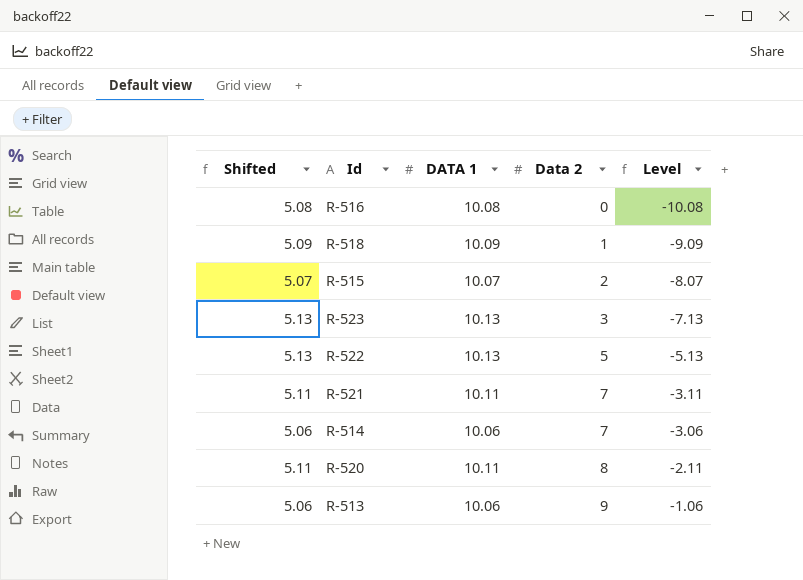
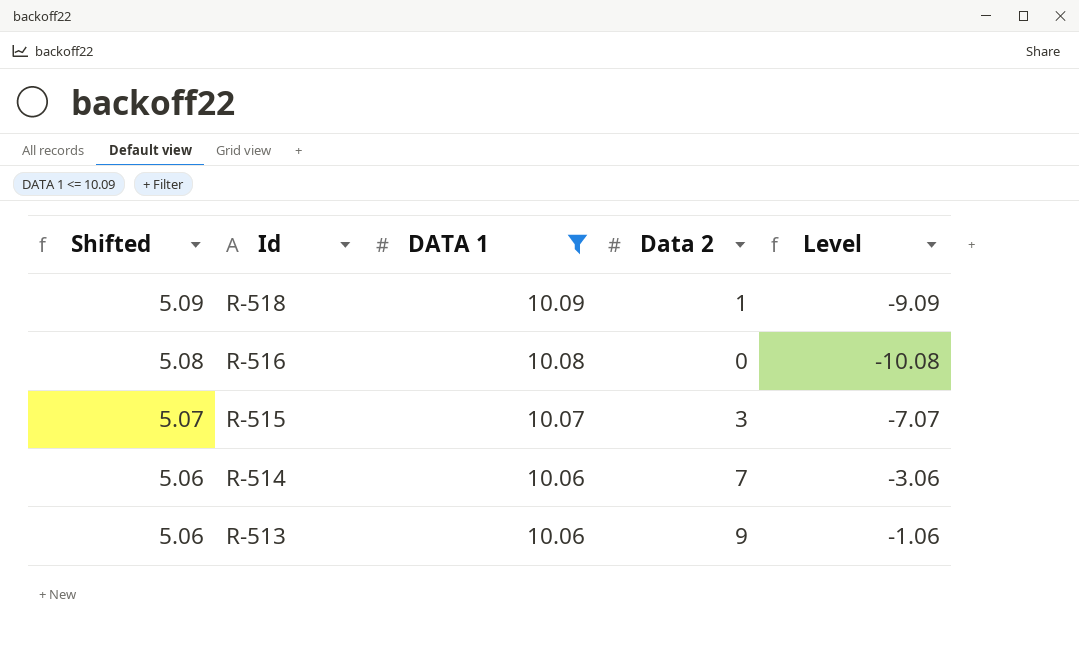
filter: none -> DATA 1 <= 10.09
row order: Data 2 ascending -> Shifted descending
R-515 | Data 2: 2 -> 3
R-515 | Level: -8.07 -> -7.07

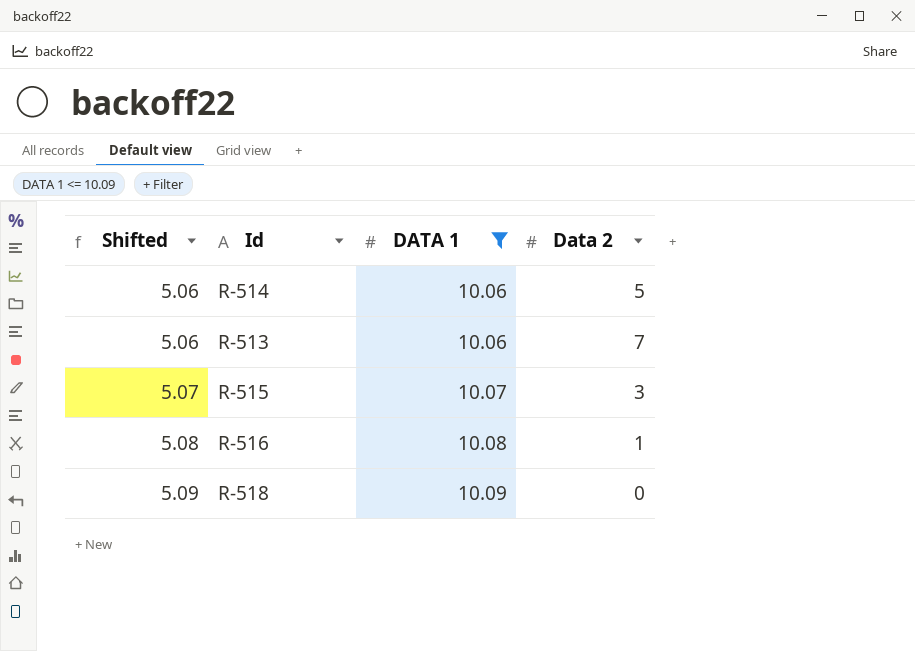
row order: Shifted descending -> Shifted ascending
column Level | formula: [Data 2] - [DATA 1] -> none
R-514 | Data 2: 7 -> 5
R-513 | Data 2: 9 -> 7
R-516 | Data 2: 0 -> 1
R-518 | Data 2: 1 -> 0

